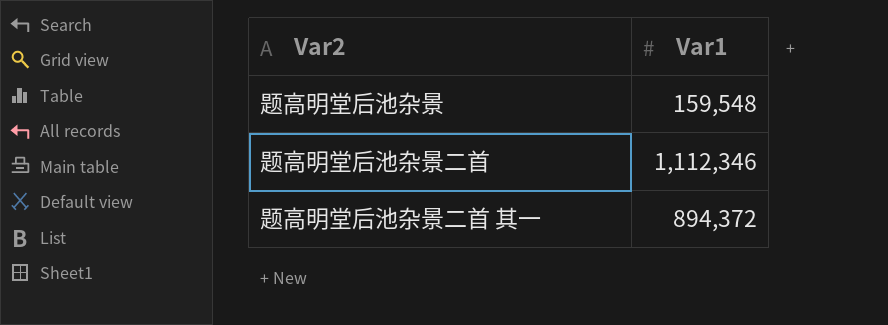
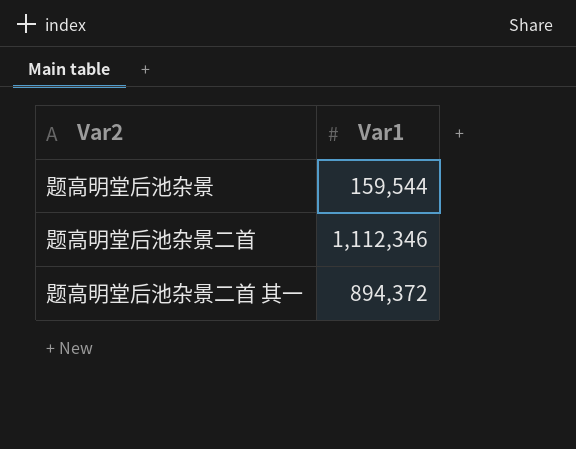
题高明堂后池杂景 | Var1: 159,548 -> 159,544

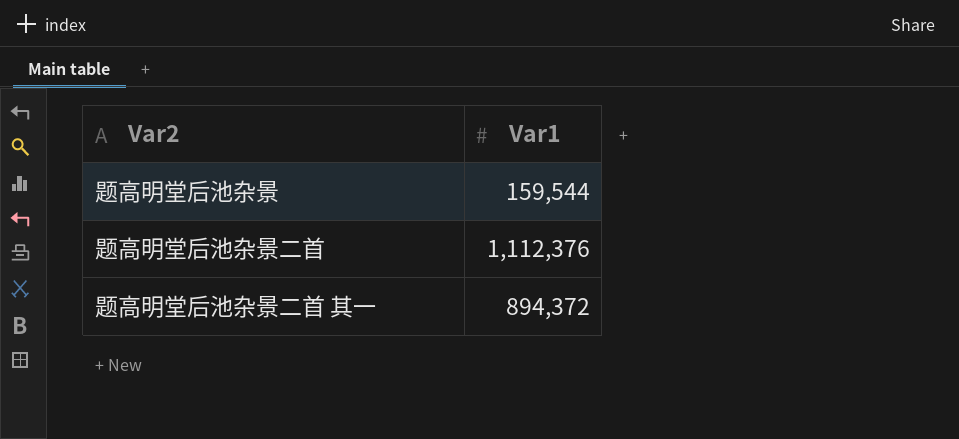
题高明堂后池杂景二首 | Var1: 1,112,346 -> 1,112,376

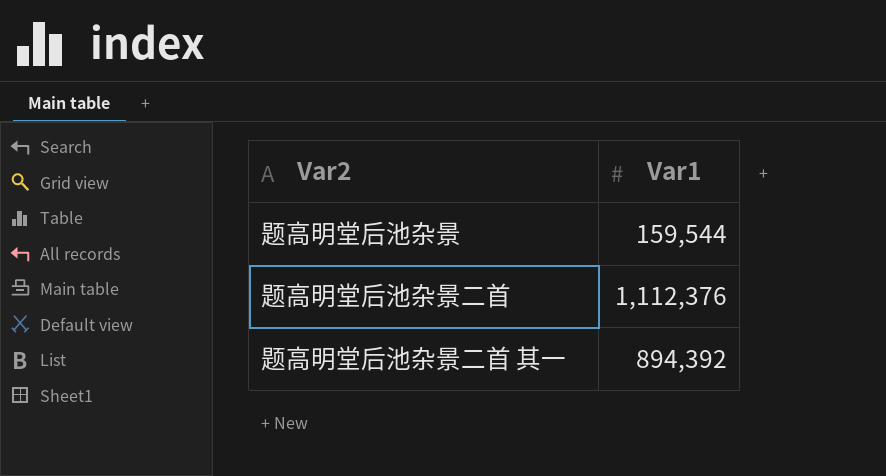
题高明堂后池杂景二首 其一 | Var1: 894,372 -> 894,392

